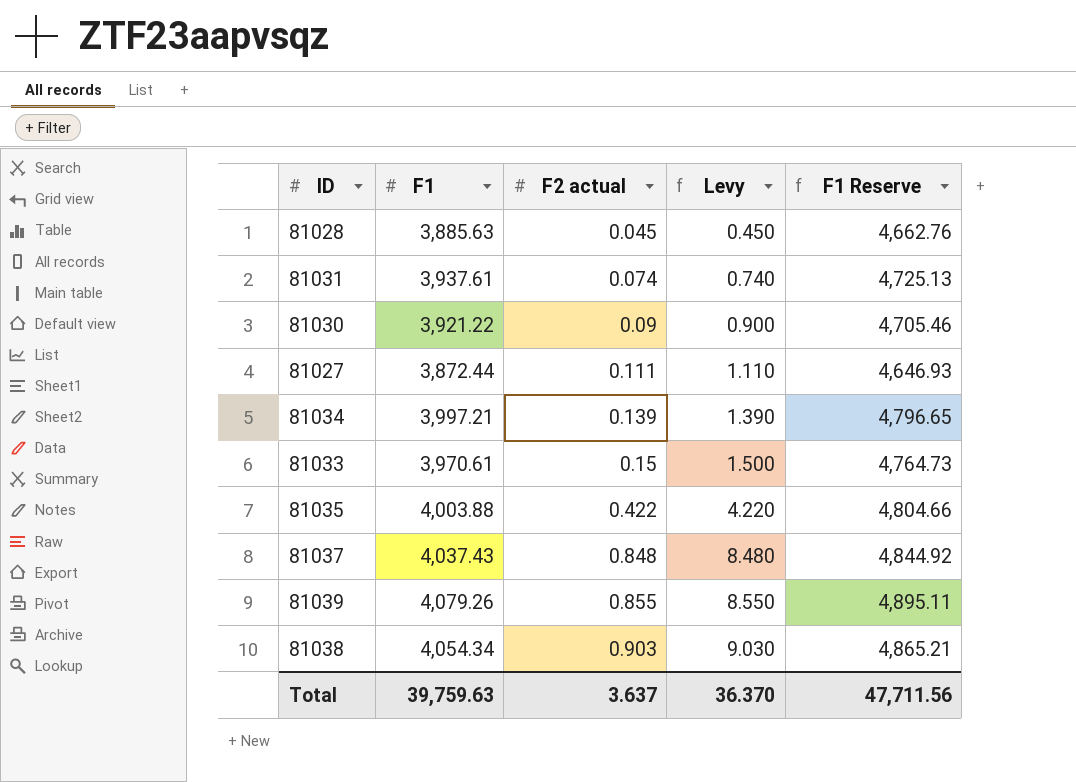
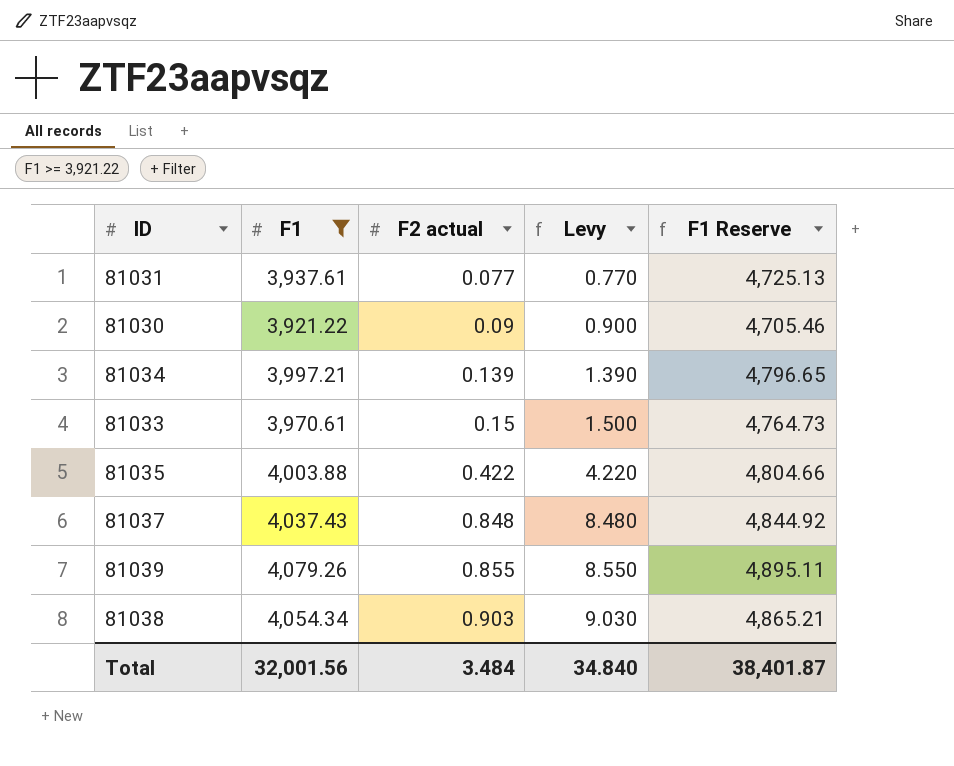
filter: none -> F1 >= 3,921.22
81031 | F2 actual: 0.074 -> 0.077
81031 | Levy: 0.740 -> 0.770
Total | F1: 39,759.63 -> 32,001.56
Total | F2 actual: 3.637 -> 3.484
Total | Levy: 36.370 -> 34.840
Total | F1 Reserve: 47,711.56 -> 38,401.87

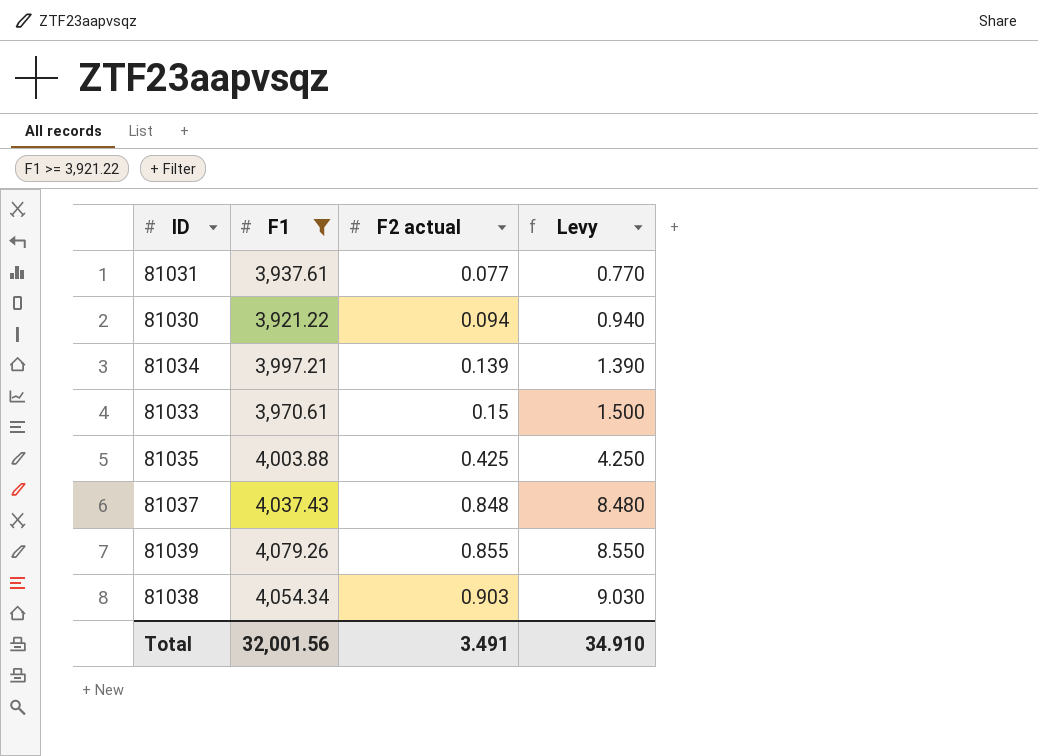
column F1 Reserve | formula: [F1] * 1.2 -> none
81030 | F2 actual: 0.09 -> 0.094
81030 | Levy: 0.900 -> 0.940
81035 | F2 actual: 0.422 -> 0.425
81035 | Levy: 4.220 -> 4.250
Total | F2 actual: 3.484 -> 3.491
Total | Levy: 34.840 -> 34.910

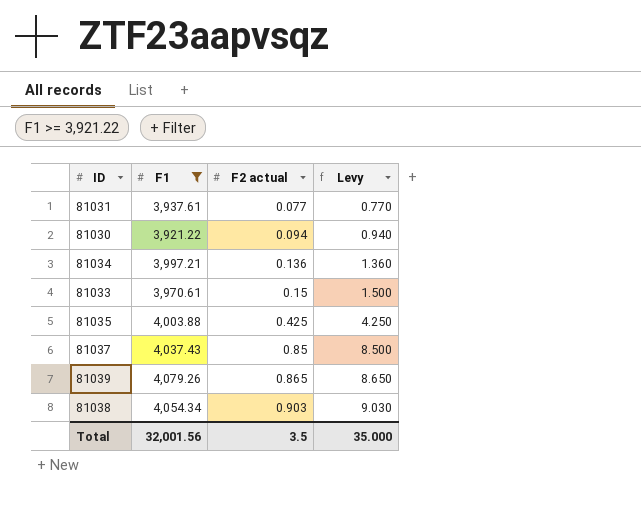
81034 | F2 actual: 0.139 -> 0.136
81034 | Levy: 1.390 -> 1.360
81037 | F2 actual: 0.848 -> 0.85
81037 | Levy: 8.480 -> 8.500
81039 | F2 actual: 0.855 -> 0.865
81039 | Levy: 8.550 -> 8.650
Total | F2 actual: 3.491 -> 3.5
Total | Levy: 34.910 -> 35.000

